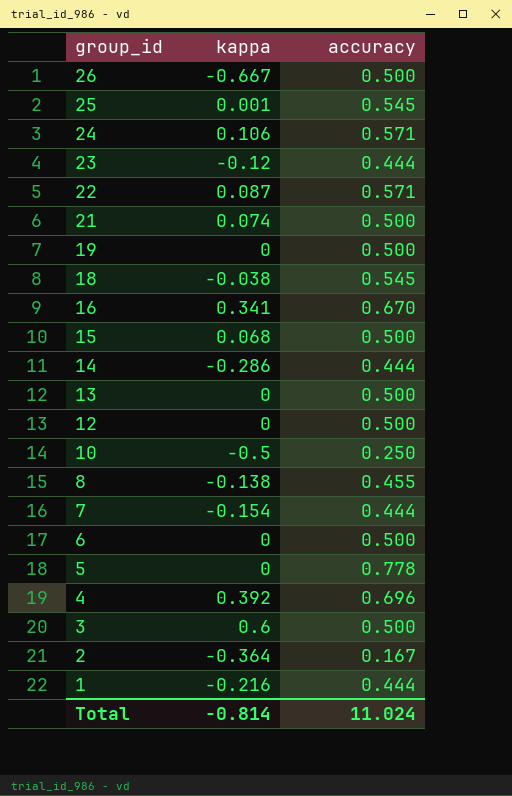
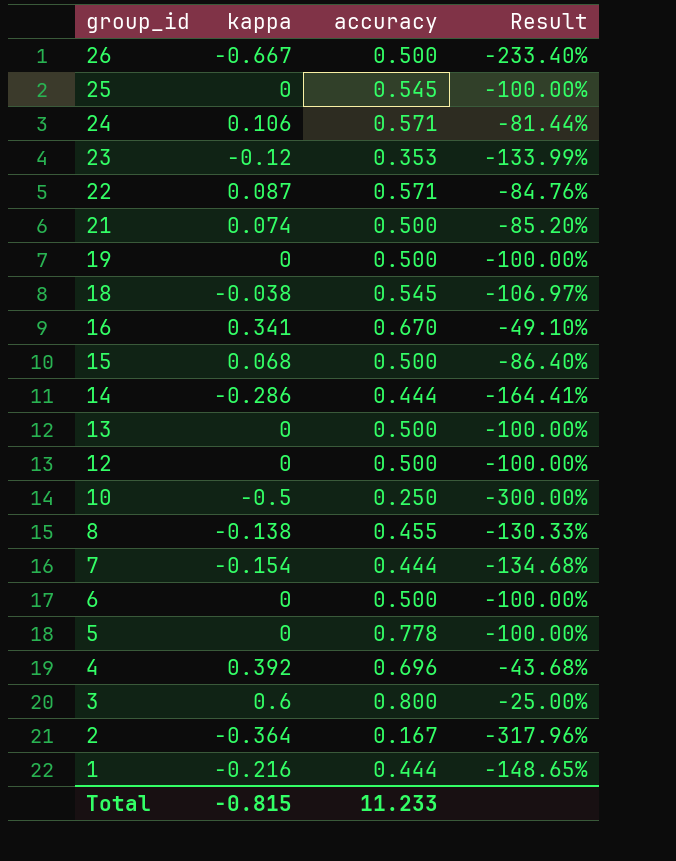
column Result | formula: none -> ([kappa] - [accuracy]) / [accuracy]
25 | kappa: 0.001 -> 0
23 | accuracy: 0.444 -> 0.353
3 | accuracy: 0.500 -> 0.800
Total | kappa: -0.814 -> -0.815
Total | accuracy: 11.024 -> 11.233

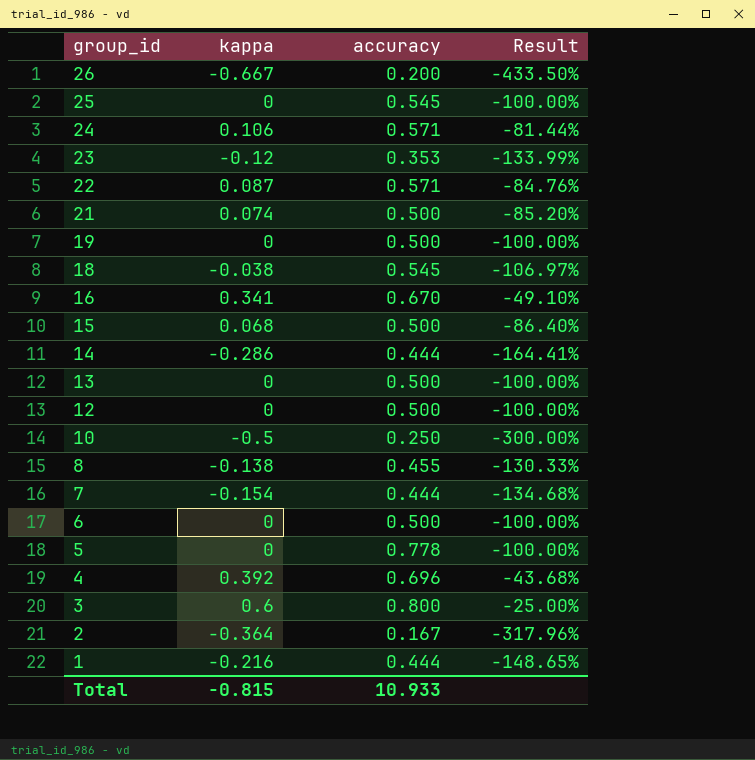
26 | accuracy: 0.500 -> 0.200
26 | Result: -233.40% -> -433.50%
Total | accuracy: 11.233 -> 10.933

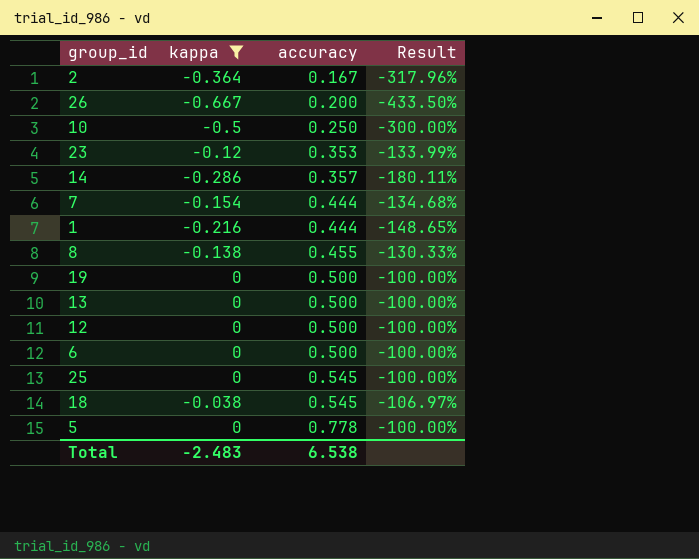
filter: none -> kappa <= 0
row order: group_id descending -> accuracy ascending
14 | accuracy: 0.444 -> 0.357
14 | Result: -164.41% -> -180.11%
Total | kappa: -0.815 -> -2.483
Total | accuracy: 10.933 -> 6.538

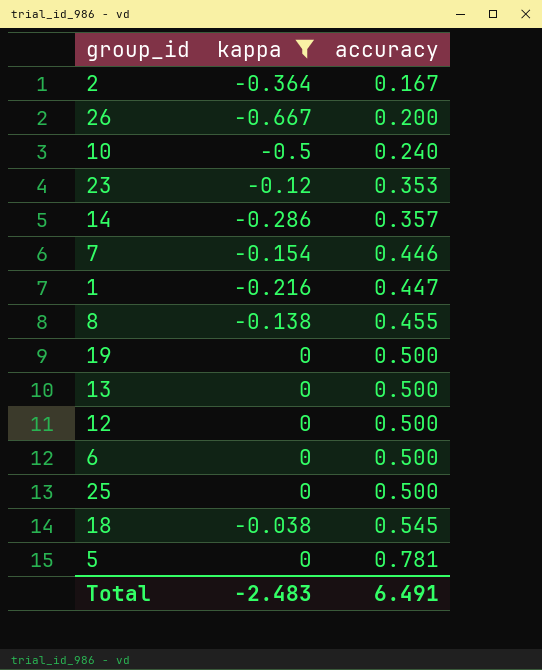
column Result | formula: ([kappa] - [accuracy]) / [accuracy] -> none
10 | accuracy: 0.250 -> 0.240
7 | accuracy: 0.444 -> 0.446
1 | accuracy: 0.444 -> 0.447
25 | accuracy: 0.545 -> 0.500
5 | accuracy: 0.778 -> 0.781
Total | accuracy: 6.538 -> 6.491

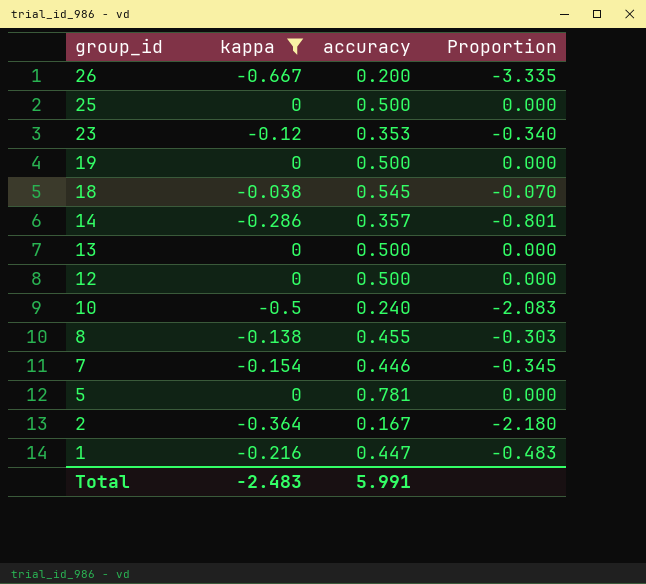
row order: accuracy ascending -> group_id descending
column Proportion | formula: none -> [kappa] / [accuracy]
row 6: 0 | 0.500 -> none
Total | accuracy: 6.491 -> 5.991

